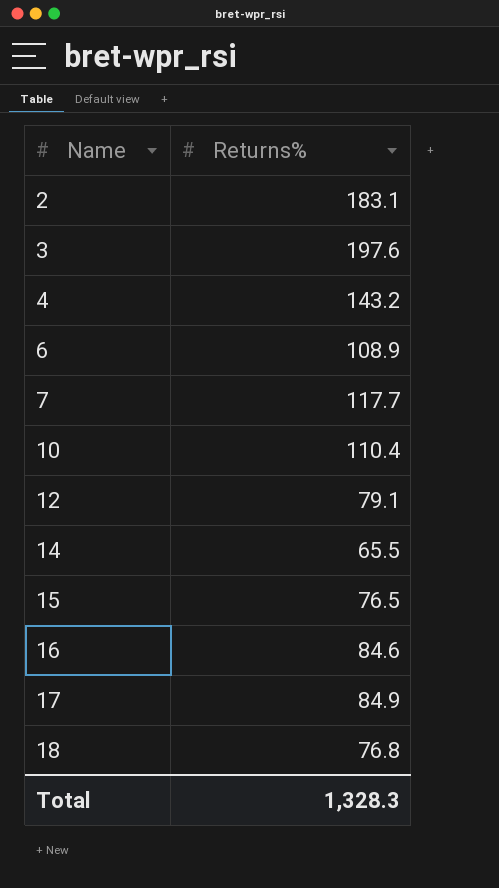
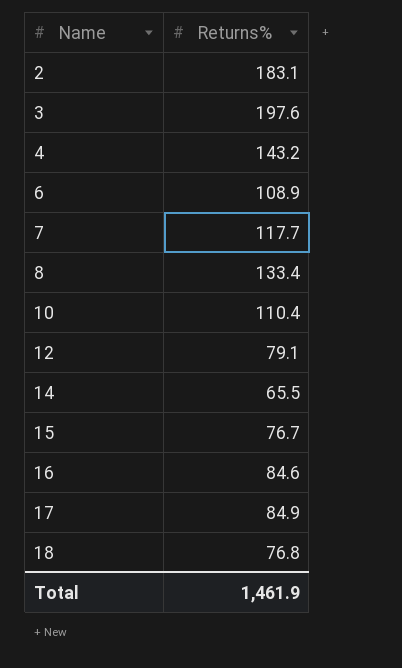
row 8: none -> 133.4
15 | Returns%: 76.5 -> 76.7
Total | Returns%: 1,328.3 -> 1,461.9

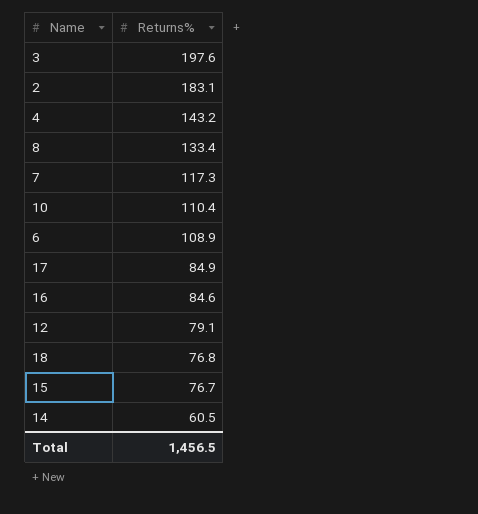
row order: Name ascending -> Returns% descending
7 | Returns%: 117.7 -> 117.3
14 | Returns%: 65.5 -> 60.5
Total | Returns%: 1,461.9 -> 1,456.5

